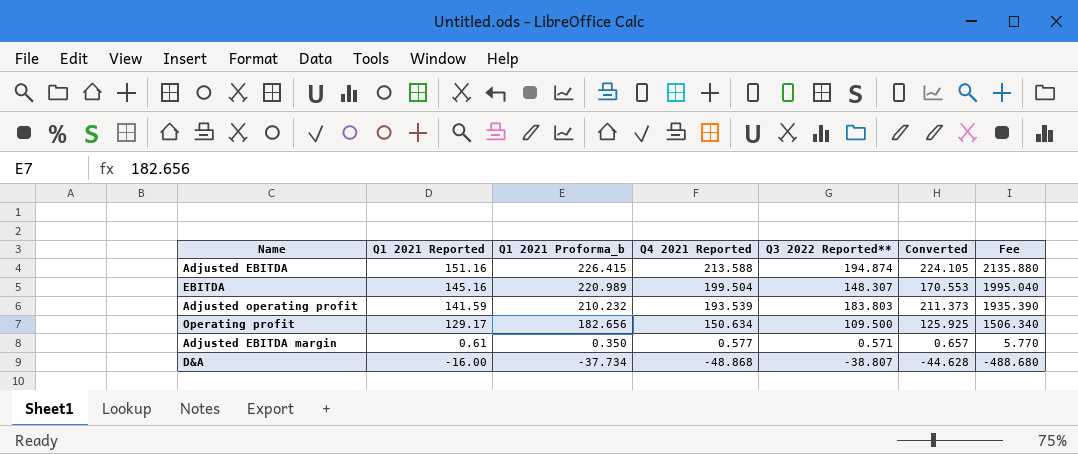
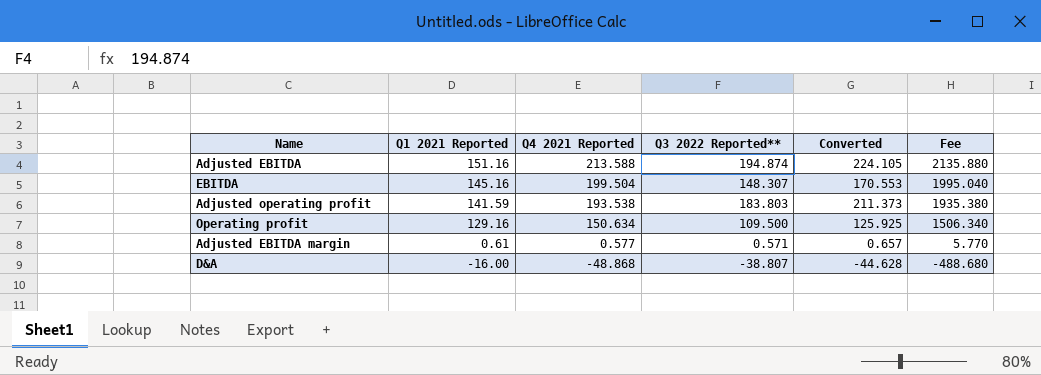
column Q1 2021 Proforma_b | position: 3 -> none
Adjusted operating profit | Q4 2021 Reported: 193.539 -> 193.538
Adjusted operating profit | Fee: 1935.390 -> 1935.380
Operating profit | Q1 2021 Reported: 129.17 -> 129.16

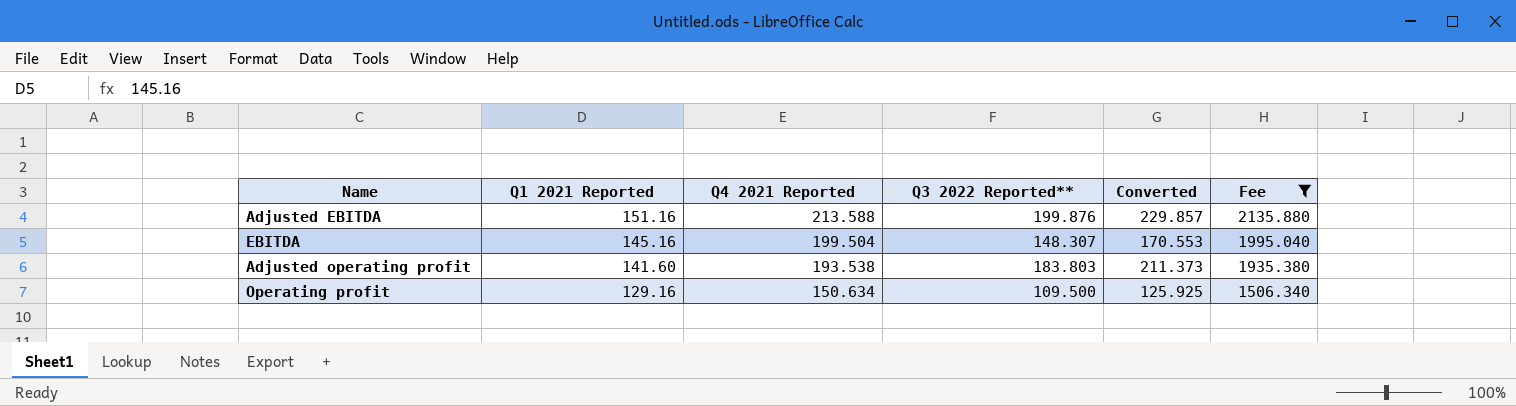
filter: none -> Fee >= 1506.340
Adjusted EBITDA | Q3 2022 Reported**: 194.874 -> 199.876
Adjusted EBITDA | Converted: 224.105 -> 229.857
Adjusted operating profit | Q1 2021 Reported: 141.59 -> 141.60

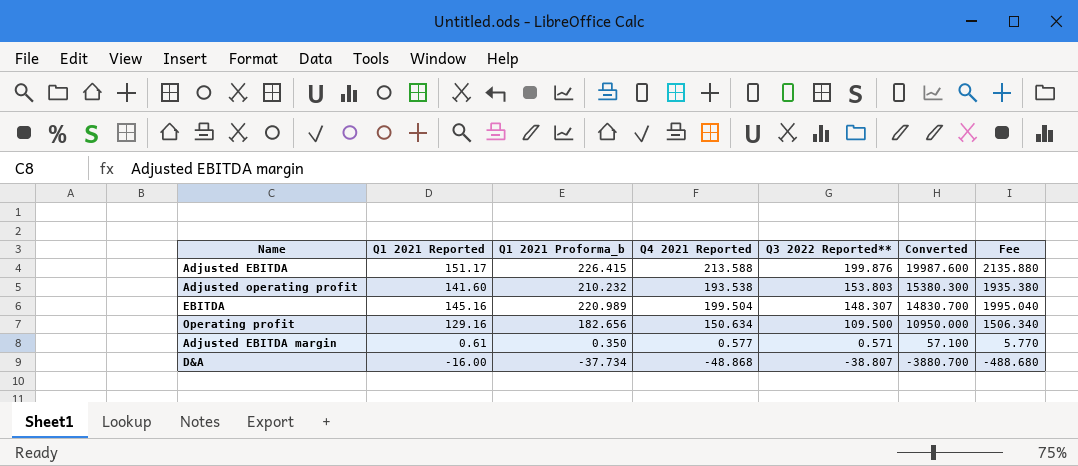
filter: Fee >= 1506.340 -> none
row order: Q1 2021 Reported descending -> Q3 2022 Reported** descending
column Q1 2021 Proforma_b | position: none -> 3
column Converted | formula: [Q3 2022 Reported**] * 1.15 -> [Q3 2022 Reported**] * 100
Adjusted EBITDA | Q1 2021 Reported: 151.16 -> 151.17
Adjusted operating profit | Q3 2022 Reported**: 183.803 -> 153.803

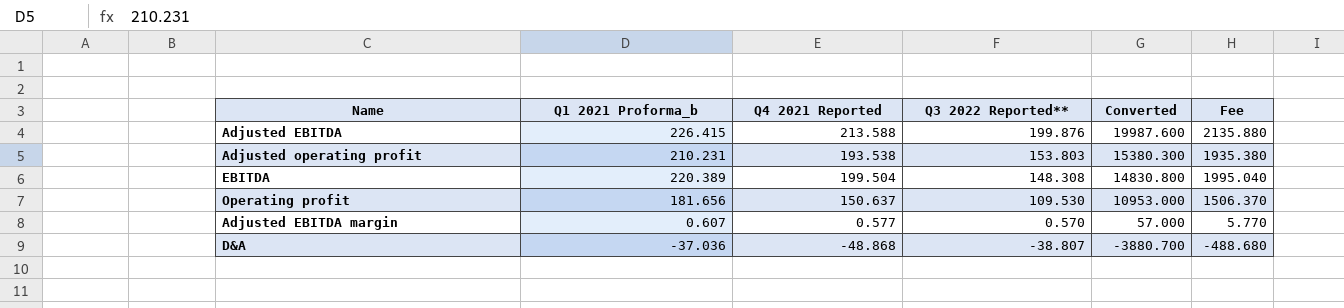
column Q1 2021 Reported | position: 2 -> none
Adjusted operating profit | Q1 2021 Proforma_b: 210.232 -> 210.231
EBITDA | Q1 2021 Proforma_b: 220.989 -> 220.389
EBITDA | Q3 2022 Reported**: 148.307 -> 148.308
EBITDA | Converted: 14830.700 -> 14830.800
Operating profit | Q1 2021 Proforma_b: 182.656 -> 181.656
Operating profit | Q4 2021 Reported: 150.634 -> 150.637
Operating profit | Q3 2022 Reported**: 109.500 -> 109.530
Operating profit | Converted: 10950.000 -> 10953.000
Operating profit | Fee: 1506.340 -> 1506.370
Adjusted EBITDA margin | Q1 2021 Proforma_b: 0.350 -> 0.607
Adjusted EBITDA margin | Q3 2022 Reported**: 0.571 -> 0.570
Adjusted EBITDA margin | Converted: 57.100 -> 57.000
D&A | Q1 2021 Proforma_b: -37.734 -> -37.036

